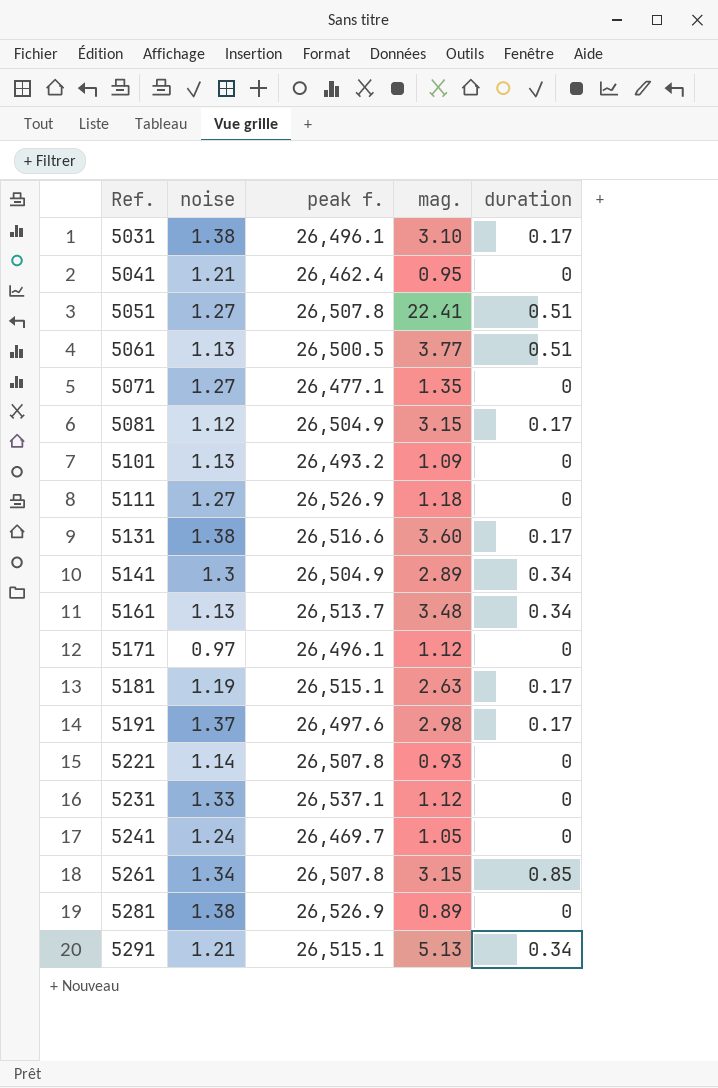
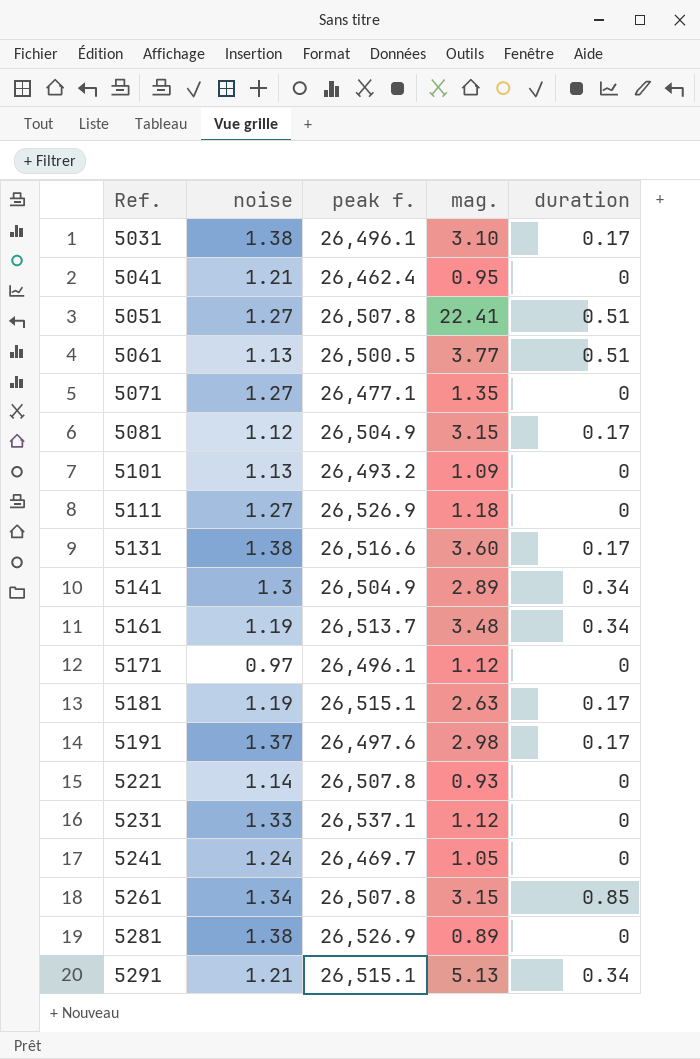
5161 | noise: 1.13 -> 1.19

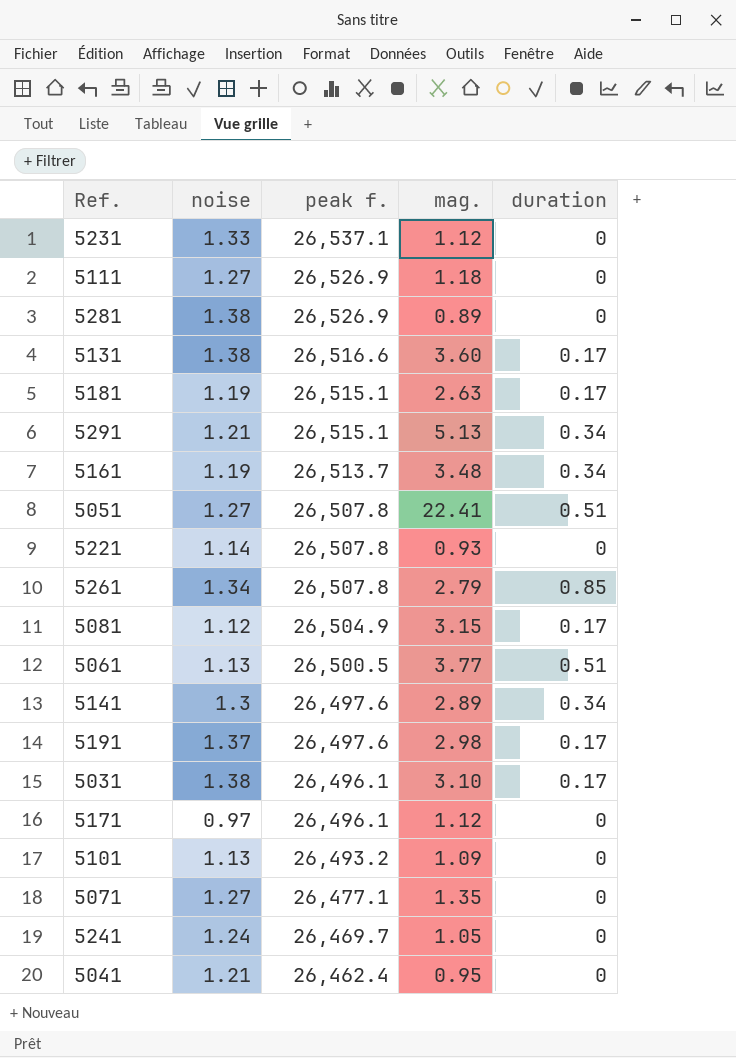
row order: Ref. ascending -> peak f. descending
5261 | mag.: 3.15 -> 2.79
5141 | peak f.: 26,504.9 -> 26,497.6

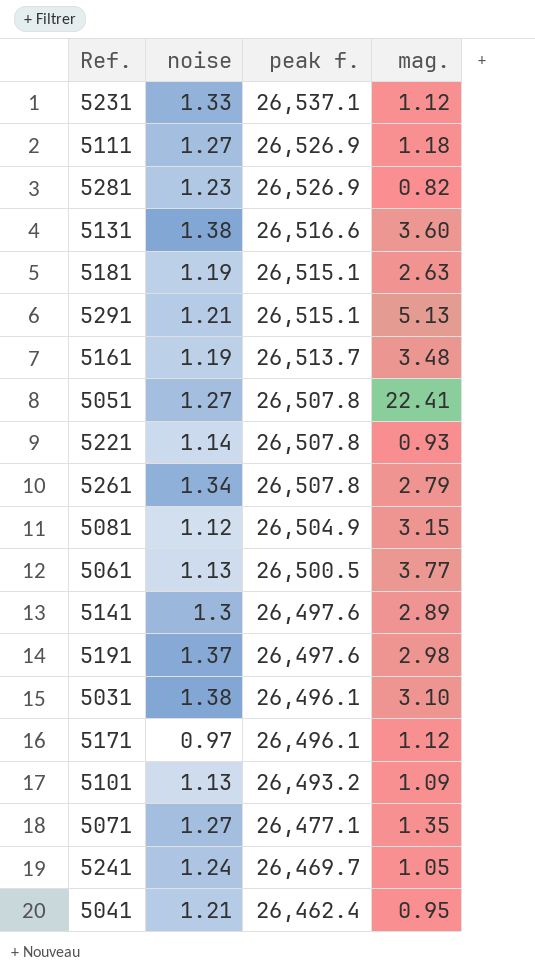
column duration | position: 5 -> none
5281 | noise: 1.38 -> 1.23
5281 | mag.: 0.89 -> 0.82

